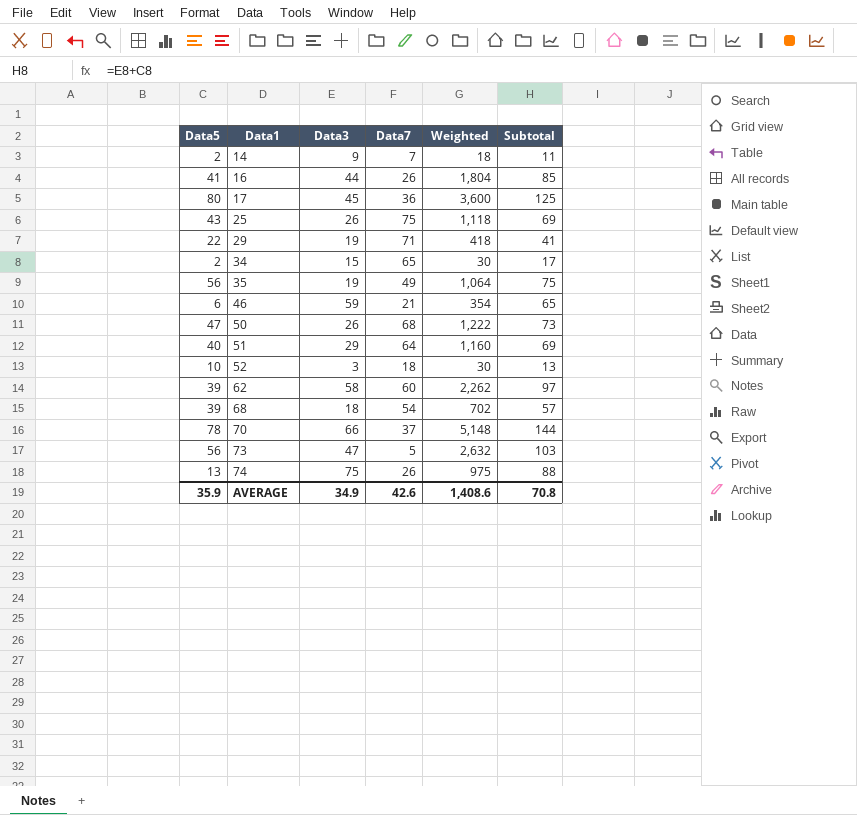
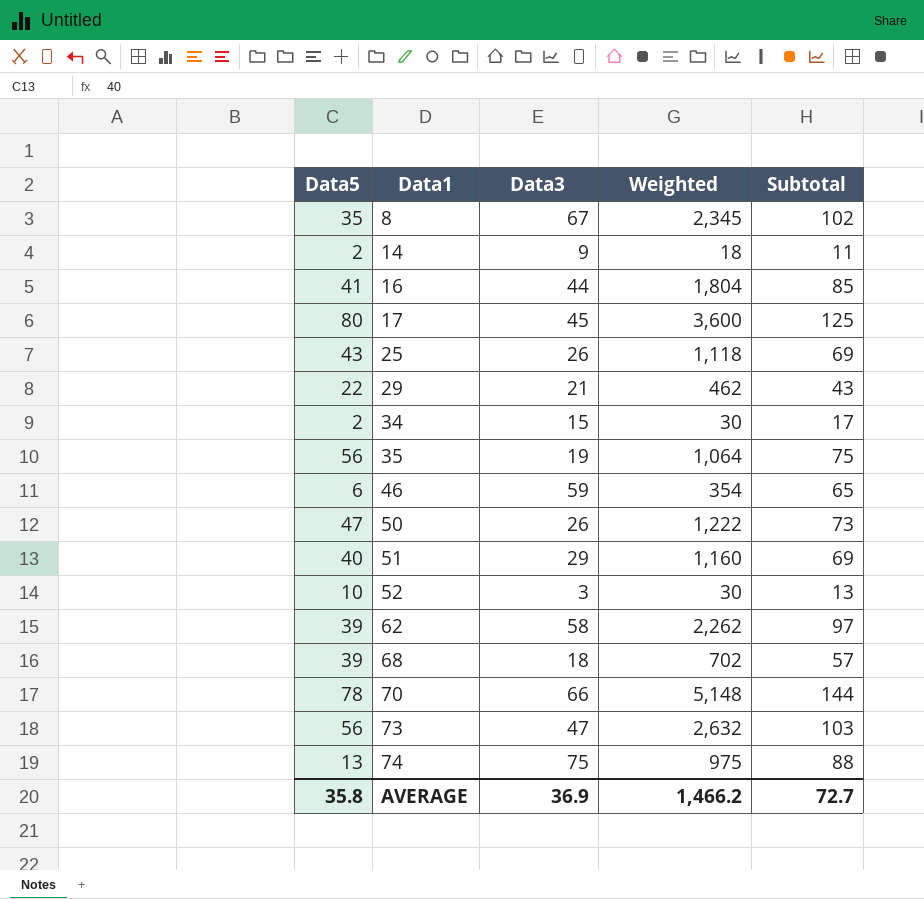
column Data7 | position: 4 -> none
row 8: none -> 35 | 67 | 2,345 | 102
29 | Data3: 19 -> 21
29 | Weighted: 418 -> 462
29 | Subtotal: 41 -> 43
AVERAGE | Data5: 35.9 -> 35.8
AVERAGE | Data3: 34.9 -> 36.9
AVERAGE | Weighted: 1,408.6 -> 1,466.2
AVERAGE | Subtotal: 70.8 -> 72.7

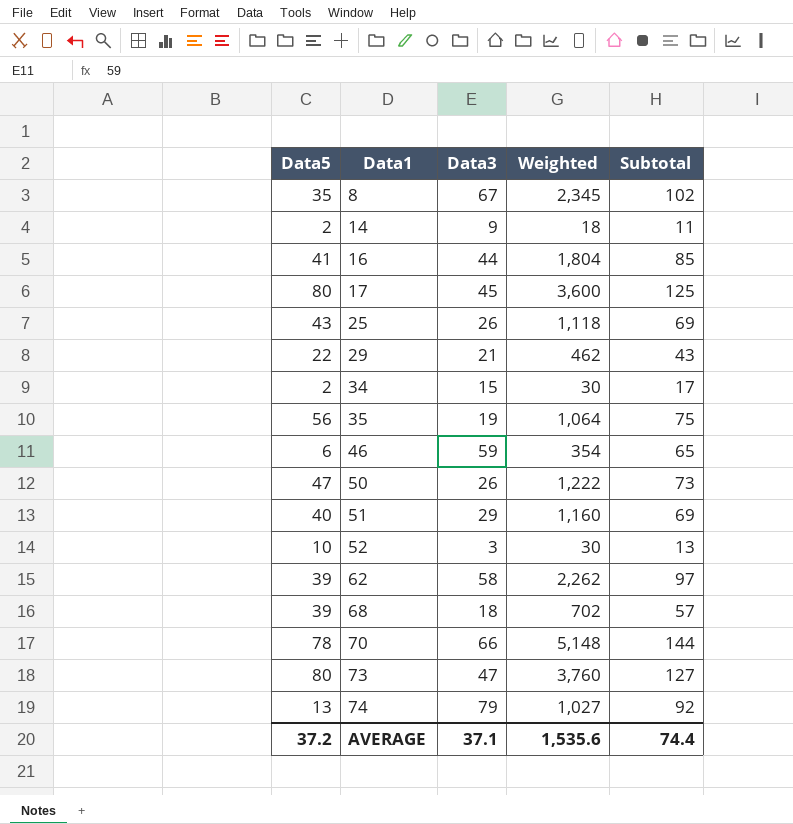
73 | Data5: 56 -> 80
73 | Weighted: 2,632 -> 3,760
73 | Subtotal: 103 -> 127
74 | Data3: 75 -> 79
74 | Weighted: 975 -> 1,027
74 | Subtotal: 88 -> 92
AVERAGE | Data5: 35.8 -> 37.2
AVERAGE | Data3: 36.9 -> 37.1
AVERAGE | Weighted: 1,466.2 -> 1,535.6
AVERAGE | Subtotal: 72.7 -> 74.4

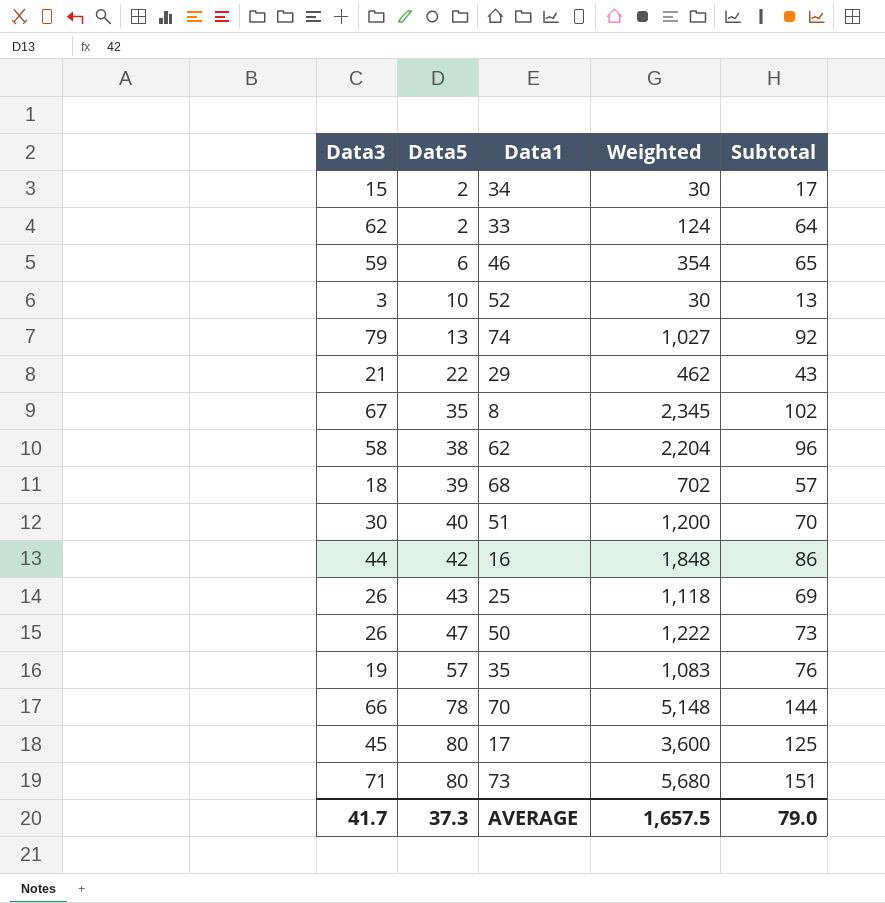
row order: Data1 ascending -> Data5 ascending
column Data3 | position: 3 -> 1
row 14: 2 | 9 | 18 | 11 -> none
row 33: none -> 62 | 2 | 124 | 64
62 | Data5: 39 -> 38
62 | Weighted: 2,262 -> 2,204
62 | Subtotal: 97 -> 96
51 | Data3: 29 -> 30
51 | Weighted: 1,160 -> 1,200
51 | Subtotal: 69 -> 70
16 | Data5: 41 -> 42
16 | Weighted: 1,804 -> 1,848
16 | Subtotal: 85 -> 86
35 | Data5: 56 -> 57
35 | Weighted: 1,064 -> 1,083
35 | Subtotal: 75 -> 76
73 | Data3: 47 -> 71
73 | Weighted: 3,760 -> 5,680
73 | Subtotal: 127 -> 151
AVERAGE | Data3: 37.1 -> 41.7
AVERAGE | Data5: 37.2 -> 37.3
AVERAGE | Weighted: 1,535.6 -> 1,657.5
AVERAGE | Subtotal: 74.4 -> 79.0

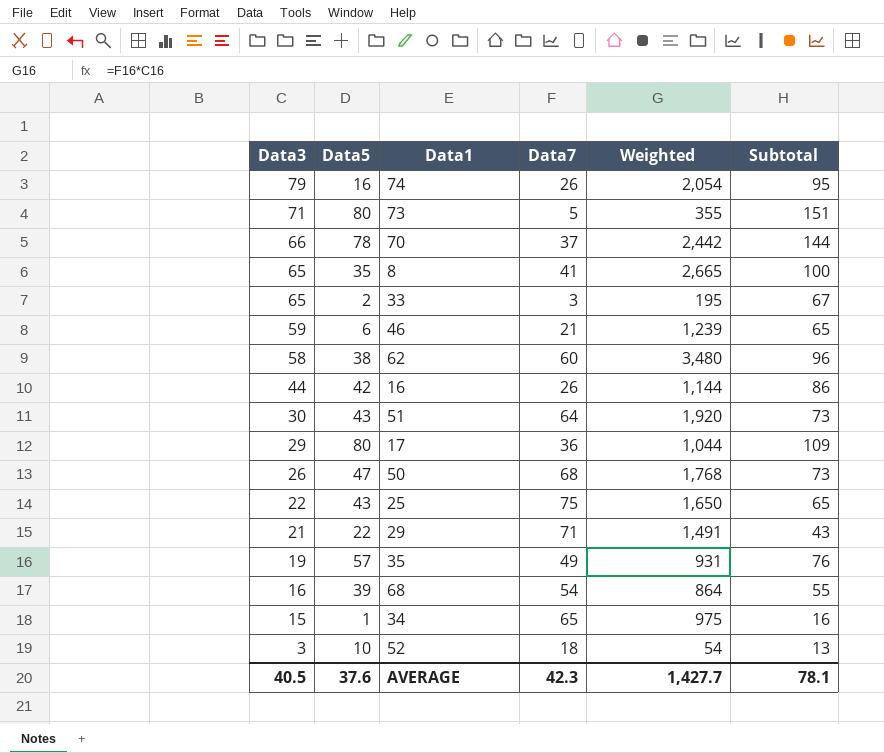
row order: Data5 ascending -> Data3 descending
column Data7 | position: none -> 4
column Weighted | formula: [Data3] * [Data5] -> [Data3] * [Data7]
74 | Data5: 13 -> 16
74 | Subtotal: 92 -> 95
8 | Data3: 67 -> 65
8 | Subtotal: 102 -> 100
33 | Data3: 62 -> 65
33 | Subtotal: 64 -> 67
51 | Data5: 40 -> 43
51 | Subtotal: 70 -> 73
17 | Data3: 45 -> 29
17 | Subtotal: 125 -> 109
25 | Data3: 26 -> 22
25 | Subtotal: 69 -> 65
68 | Data3: 18 -> 16
68 | Subtotal: 57 -> 55
34 | Data5: 2 -> 1
34 | Subtotal: 17 -> 16
AVERAGE | Data3: 41.7 -> 40.5
AVERAGE | Data5: 37.3 -> 37.6
AVERAGE | Weighted: 1,657.5 -> 1,427.7
AVERAGE | Subtotal: 79.0 -> 78.1

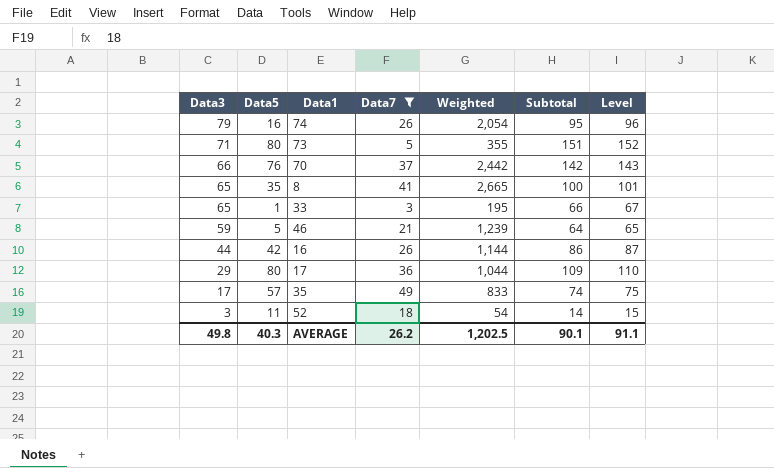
filter: none -> Data7 <= 49
column Level | formula: none -> [Subtotal] + 1
70 | Data5: 78 -> 76
70 | Subtotal: 144 -> 142
33 | Data5: 2 -> 1
33 | Subtotal: 67 -> 66
46 | Data5: 6 -> 5
46 | Subtotal: 65 -> 64
35 | Data3: 19 -> 17
35 | Weighted: 931 -> 833
35 | Subtotal: 76 -> 74
52 | Data5: 10 -> 11
52 | Subtotal: 13 -> 14
AVERAGE | Data3: 40.5 -> 49.8
AVERAGE | Data5: 37.6 -> 40.3
AVERAGE | Data7: 42.3 -> 26.2
AVERAGE | Weighted: 1,427.7 -> 1,202.5
AVERAGE | Subtotal: 78.1 -> 90.1

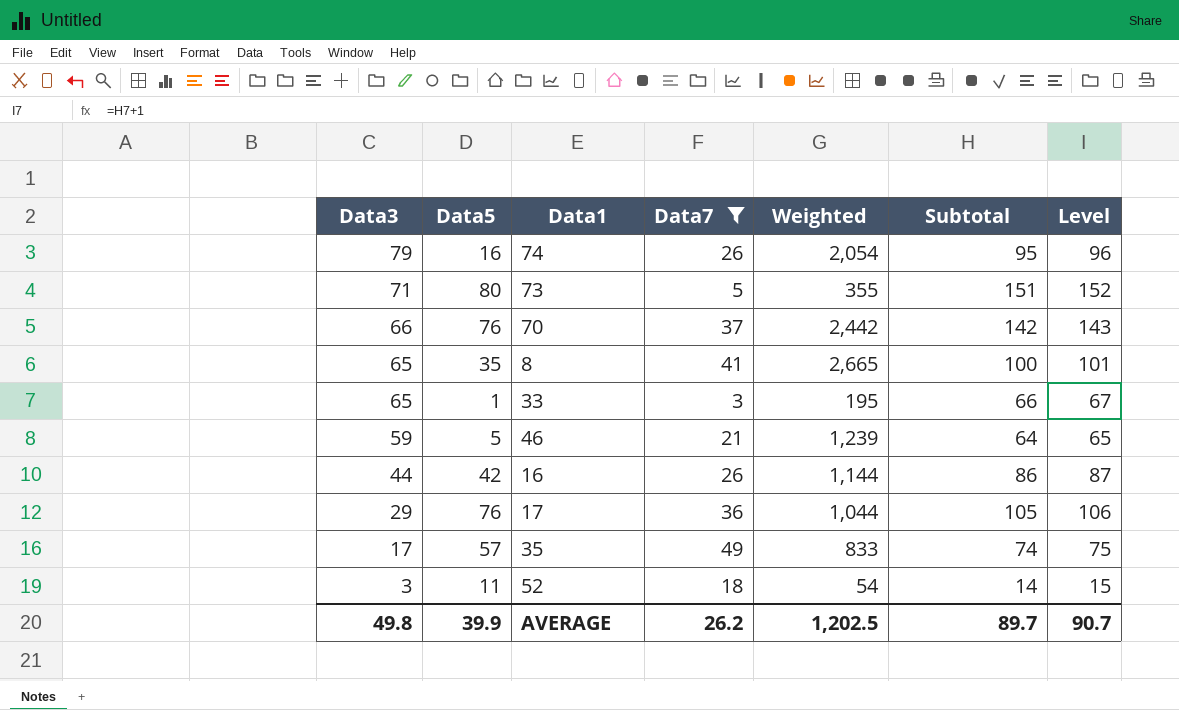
17 | Data5: 80 -> 76
17 | Subtotal: 109 -> 105
17 | Level: 110 -> 106
AVERAGE | Data5: 40.3 -> 39.9
AVERAGE | Subtotal: 90.1 -> 89.7
AVERAGE | Level: 91.1 -> 90.7

